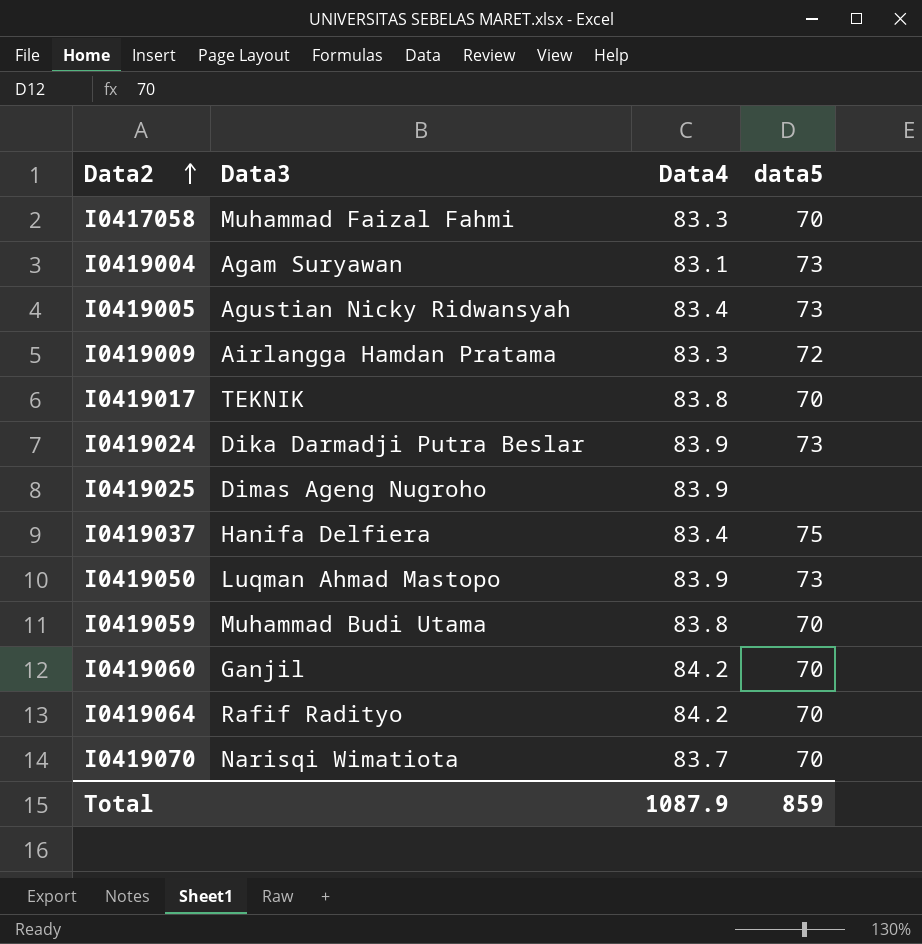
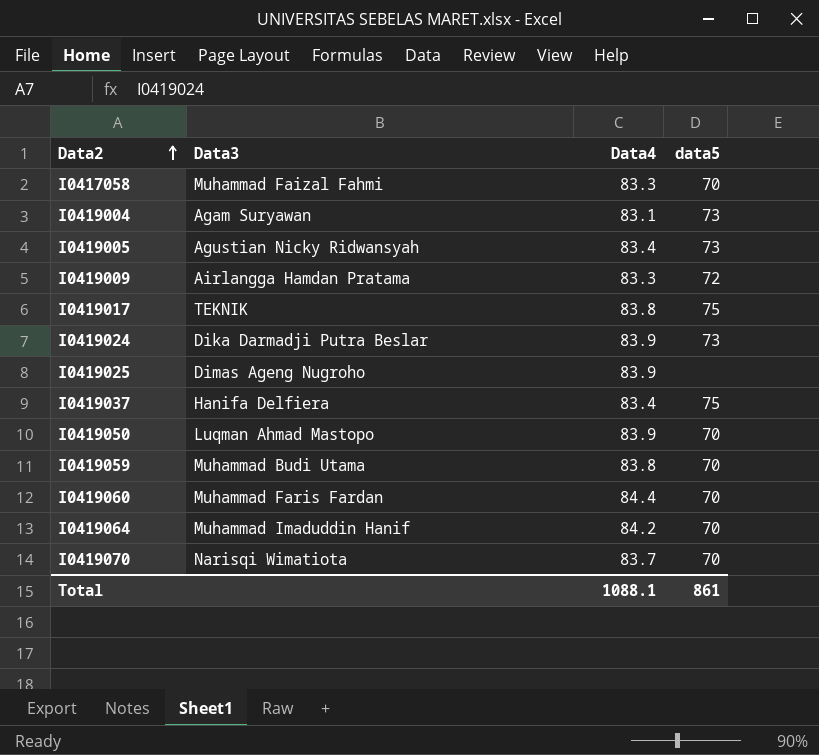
I0419017 | data5: 70 -> 75
I0419050 | data5: 73 -> 70
I0419060 | Data3: Ganjil -> Muhammad Faris Fardan
I0419060 | Data4: 84.2 -> 84.4
I0419064 | Data3: Rafif Radityo -> Muhammad Imaduddin Hanif
Total | Data4: 1087.9 -> 1088.1
Total | data5: 859 -> 861

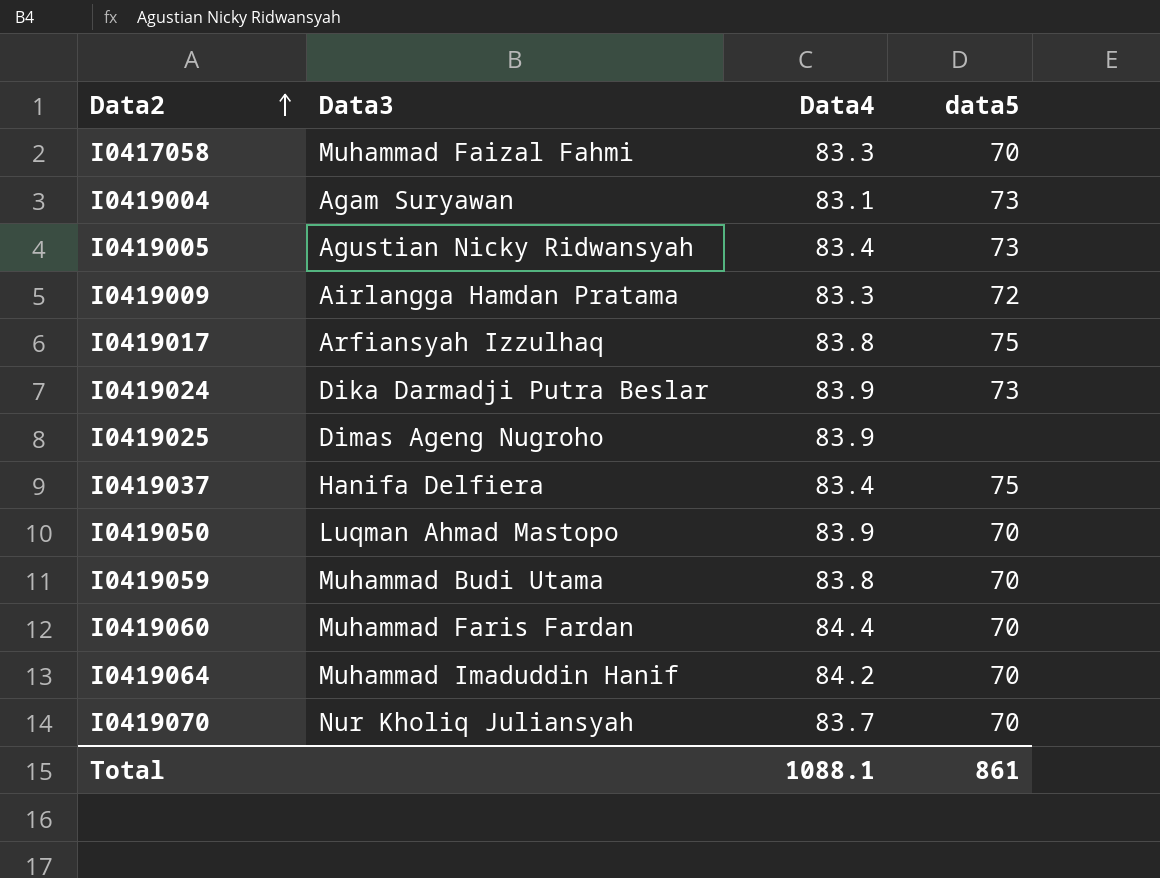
I0419017 | Data3: TEKNIK -> Arfiansyah Izzulhaq
I0419070 | Data3: Narisqi Wimatiota -> Nur Kholiq Juliansyah

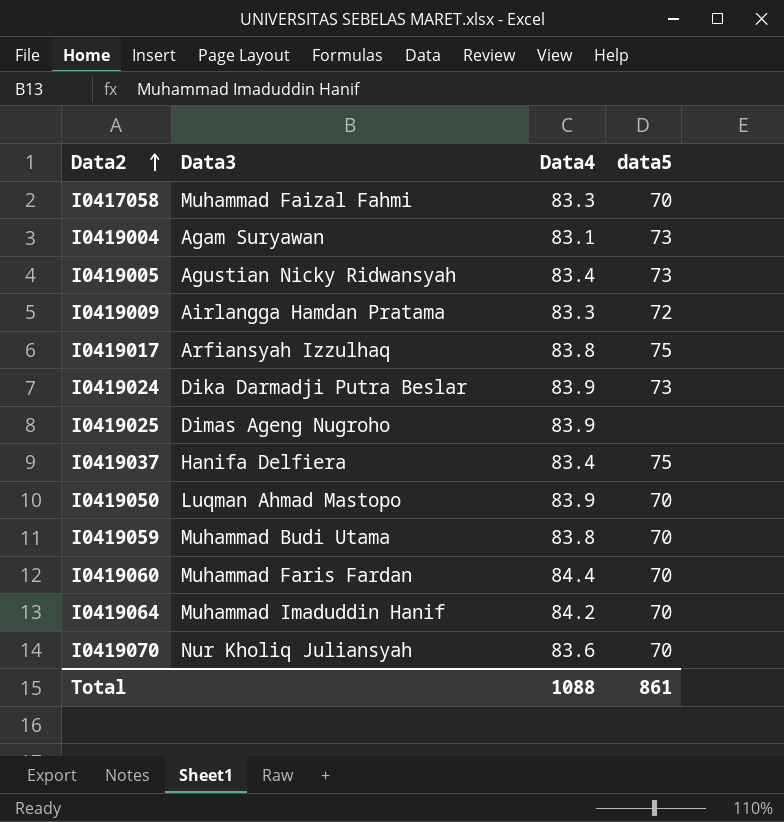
I0419070 | Data4: 83.7 -> 83.6
Total | Data4: 1088.1 -> 1088

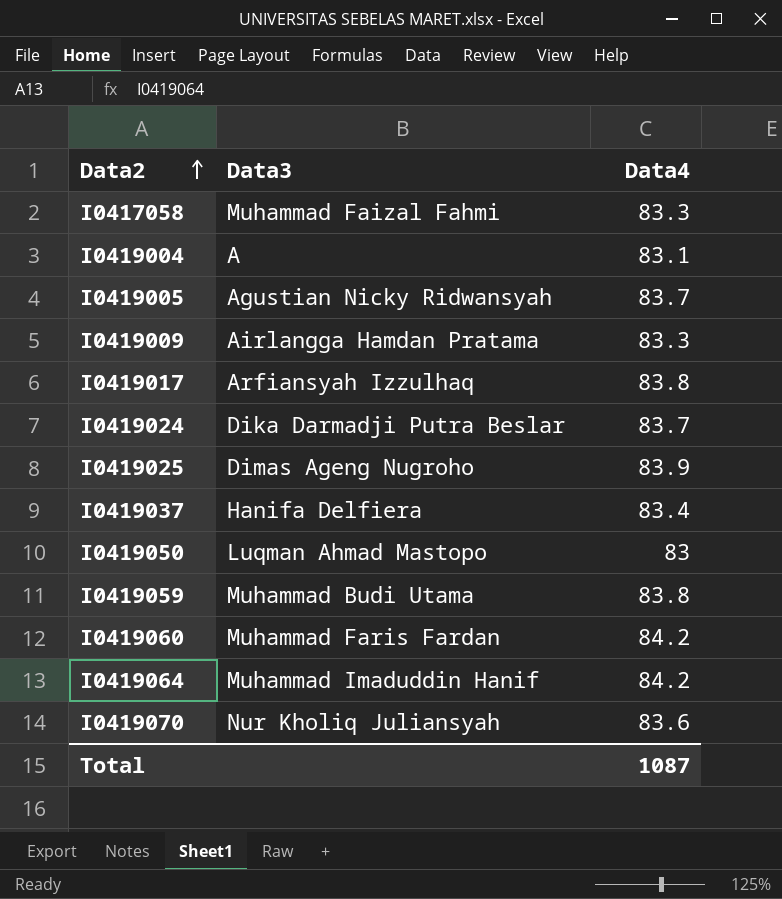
column data5 | position: 4 -> none
I0419004 | Data3: Agam Suryawan -> A
I0419005 | Data4: 83.4 -> 83.7
I0419024 | Data4: 83.9 -> 83.7
I0419050 | Data4: 83.9 -> 83
I0419060 | Data4: 84.4 -> 84.2
Total | Data4: 1088 -> 1087

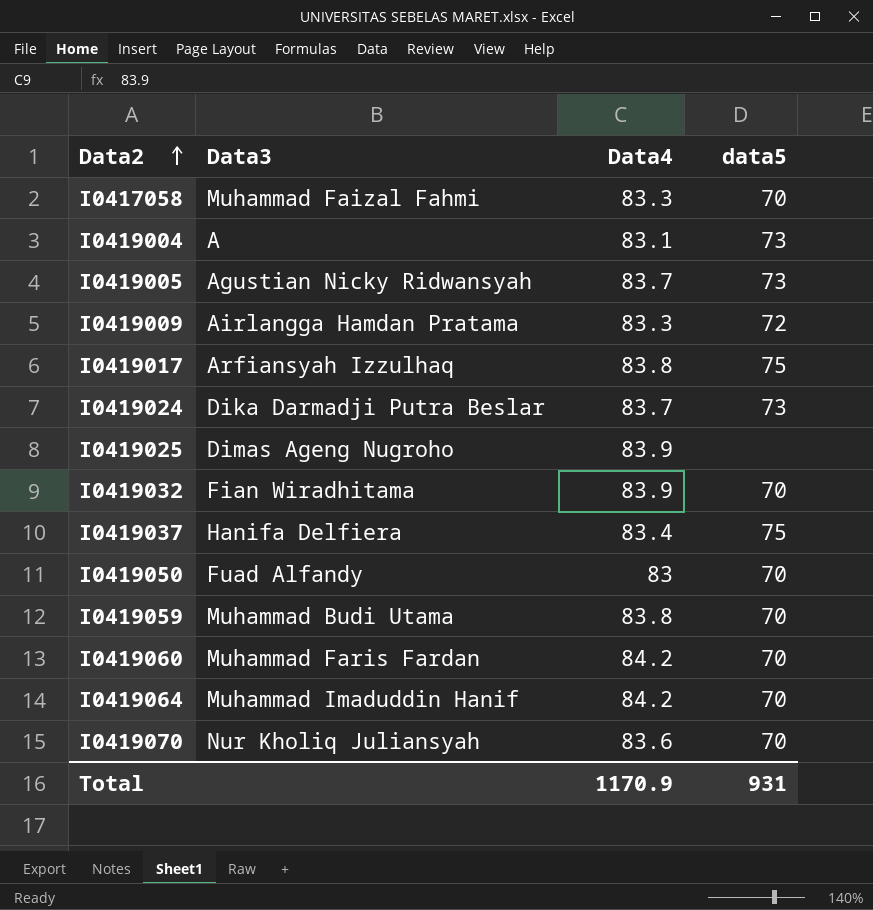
column data5 | position: none -> 4
row I0419032: none -> Fian Wiradhitama | 83.9 | 70
I0419050 | Data3: Luqman Ahmad Mastopo -> Fuad Alfandy
Total | Data4: 1087 -> 1170.9

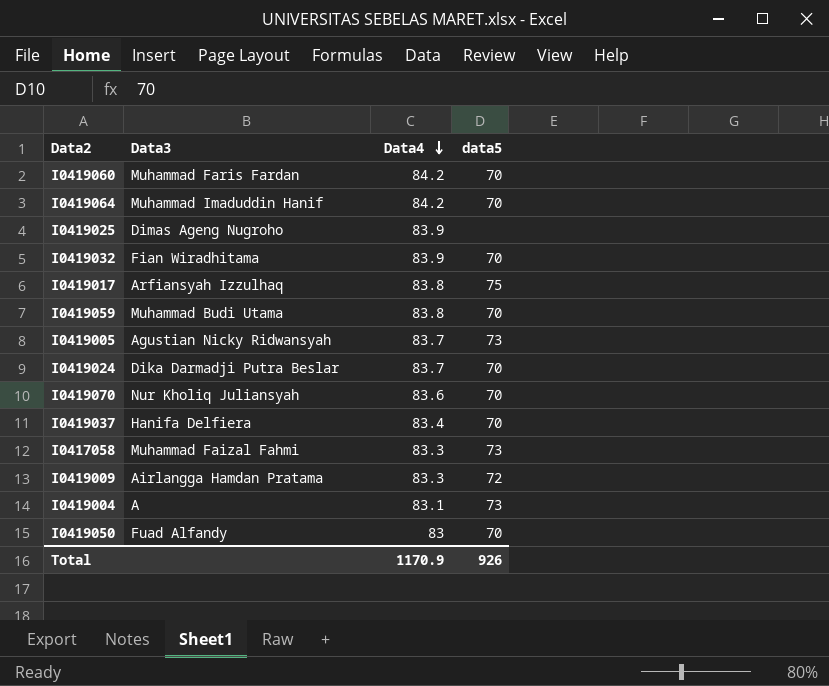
row order: Data2 ascending -> Data4 descending
I0419024 | data5: 73 -> 70
I0419037 | data5: 75 -> 70
I0417058 | data5: 70 -> 73
Total | data5: 931 -> 926

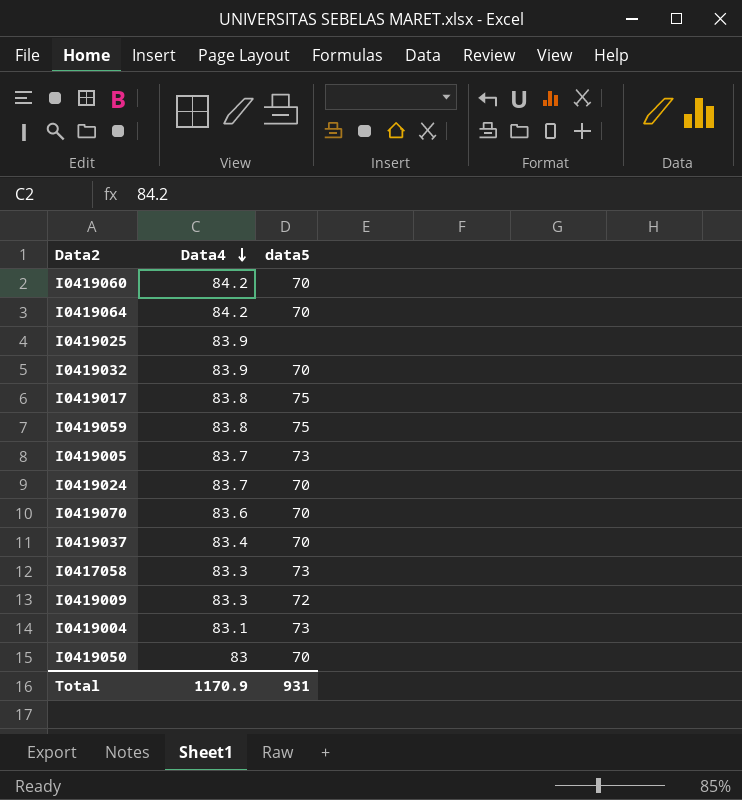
column Data3 | position: 2 -> none
I0419059 | data5: 70 -> 75
Total | data5: 926 -> 931

